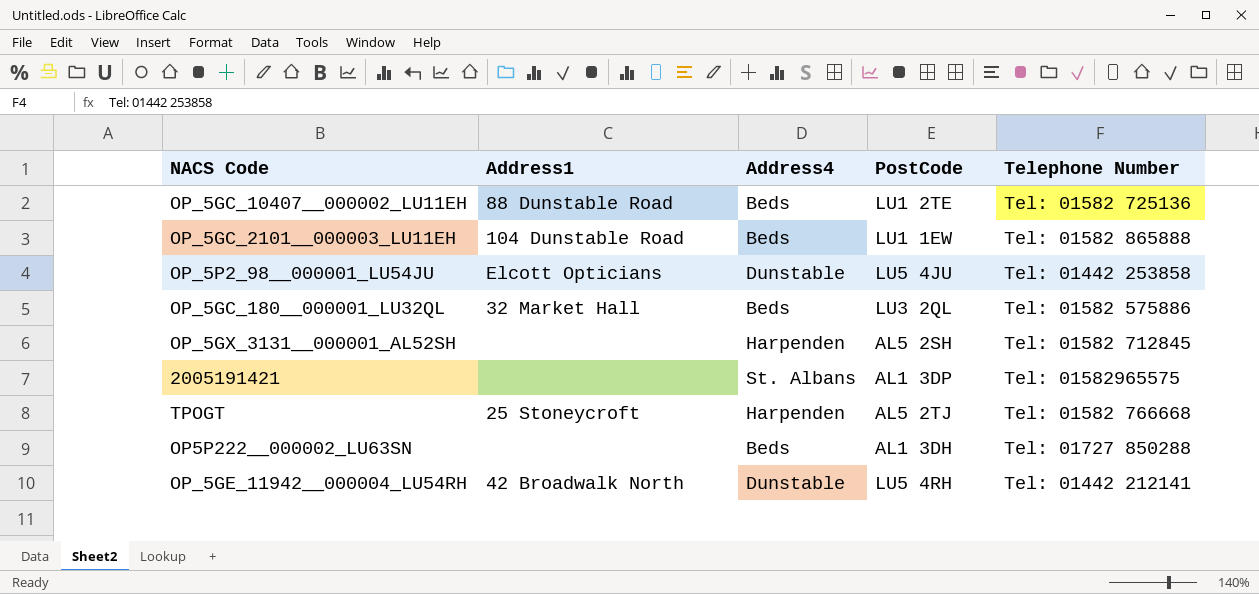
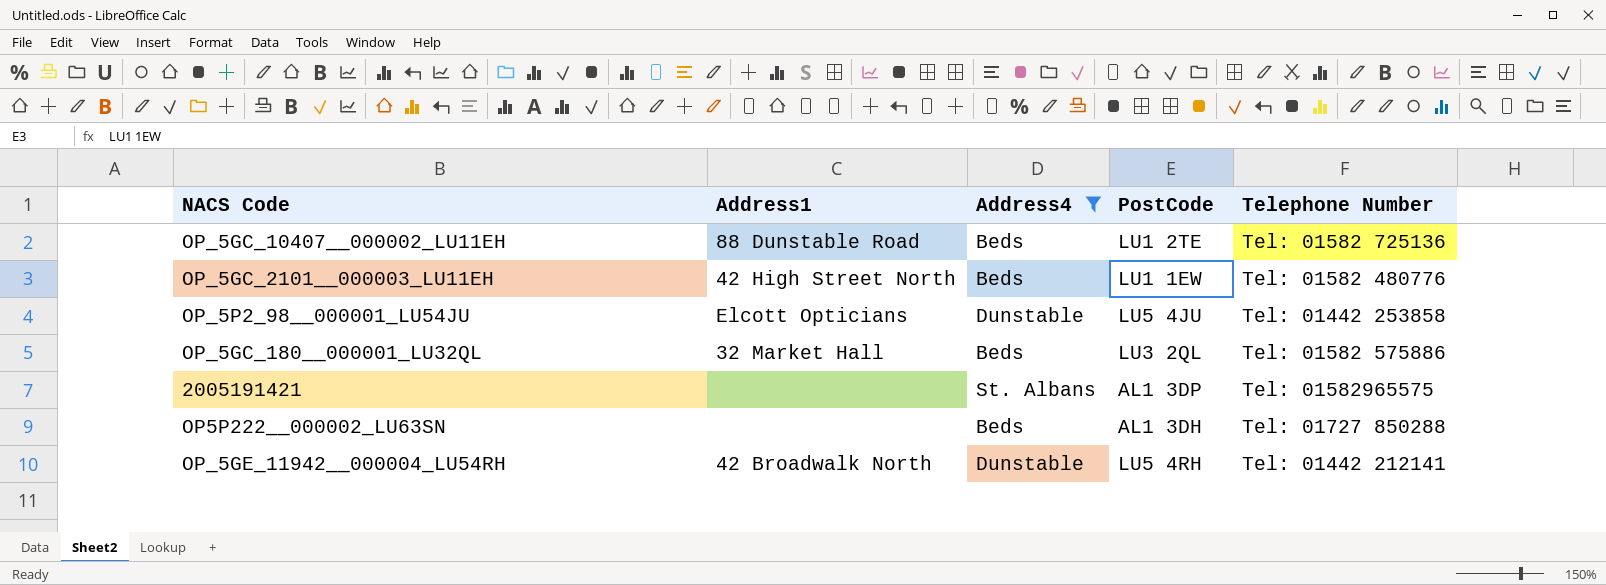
filter: none -> Address4 != Harpenden
OP_5GC_2101__000003_LU11EH | Address1: 104 Dunstable Road -> 42 High Street North
OP_5GC_2101__000003_LU11EH | Telephone Number: Tel: 01582 865888 -> Tel: 01582 480776

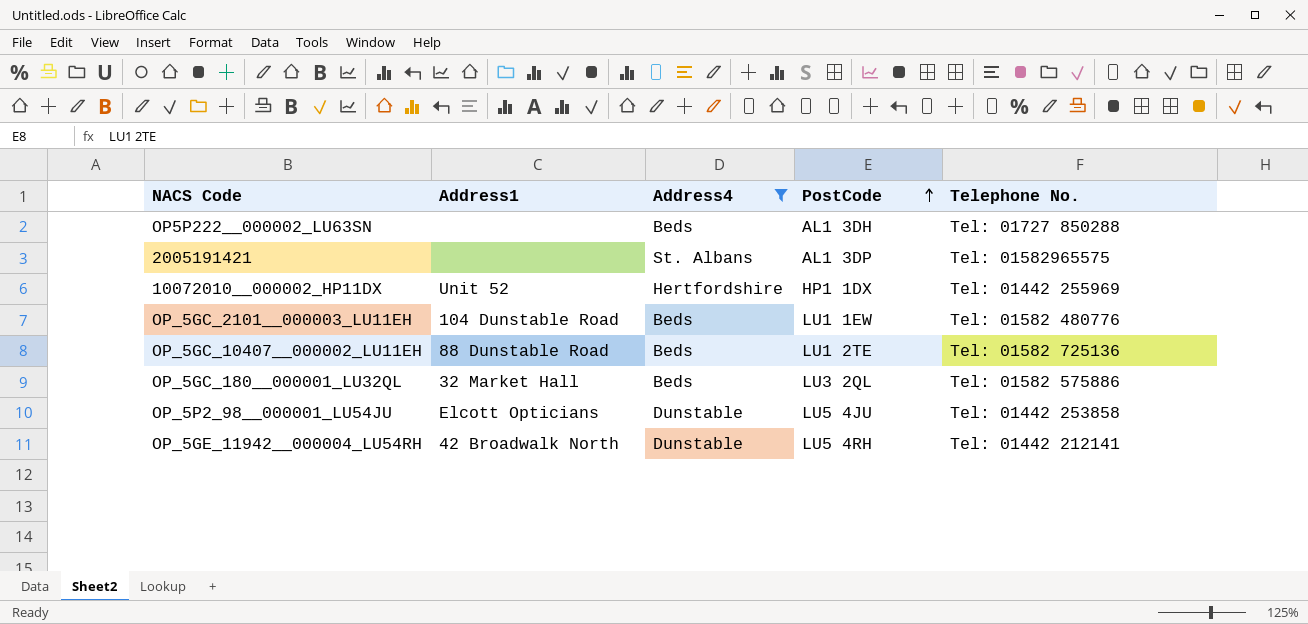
row order: none -> PostCode ascending
column name: Telephone Number -> Telephone No.
row 10072010__000002_HP11DX: none -> Unit 52 | Hertfordshire | HP1 1DX | Tel: 01442 255969
OP_5GC_2101__000003_LU11EH | Address1: 42 High Street North -> 104 Dunstable Road

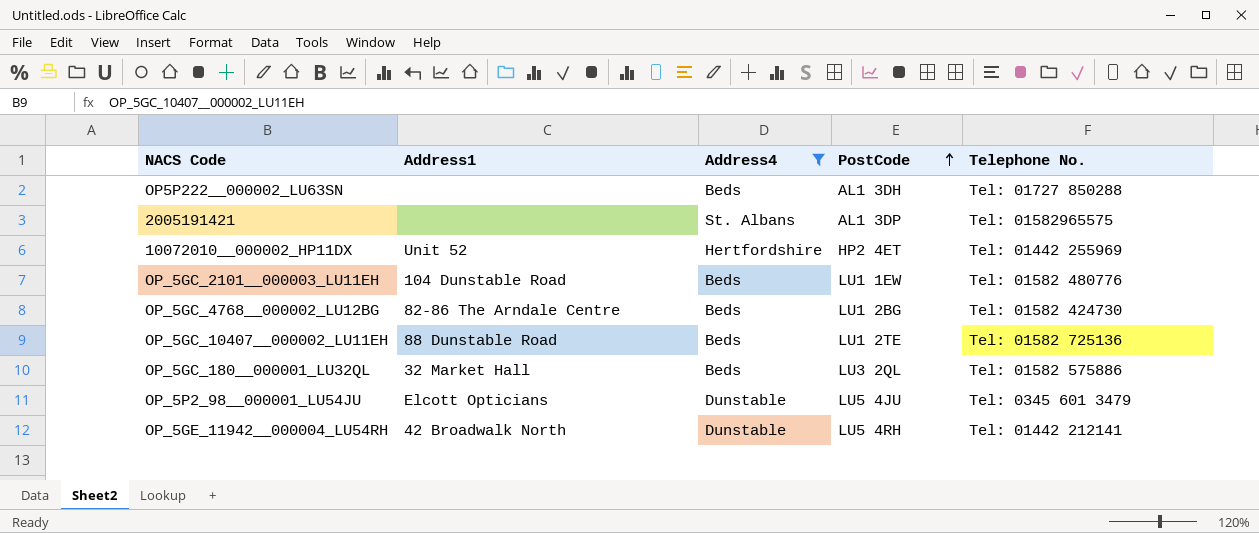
10072010__000002_HP11DX | PostCode: HP1 1DX -> HP2 4ET
row OP_5GC_4768__000002_LU12BG: none -> 82-86 The Arndale Centre | Beds | LU1 2BG | Tel: 01582 424730
OP_5P2_98__000001_LU54JU | Telephone No.: Tel: 01442 253858 -> Tel: 0345 601 3479

